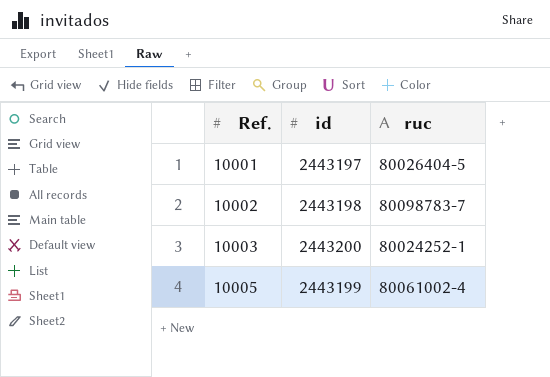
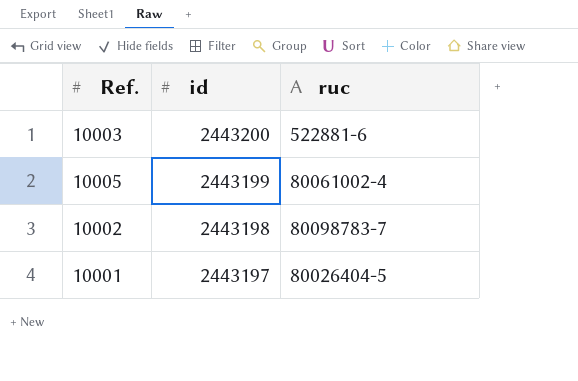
row order: Ref. ascending -> id descending
10003 | ruc: 80024252-1 -> 522881-6

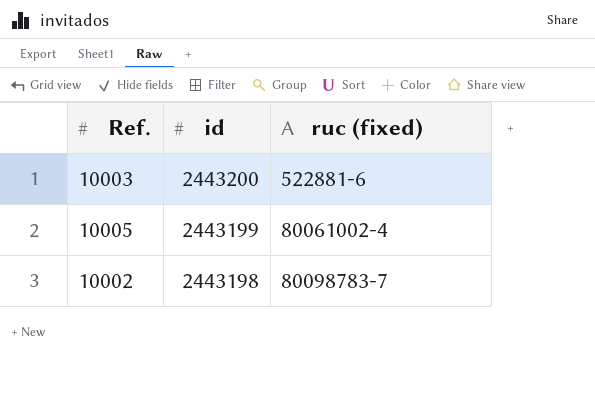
column name: ruc -> ruc (fixed)
row 10001: 2443197 | 80026404-5 -> none

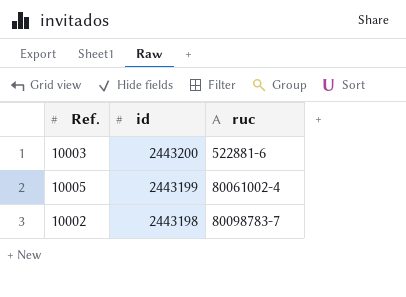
column name: ruc (fixed) -> ruc

